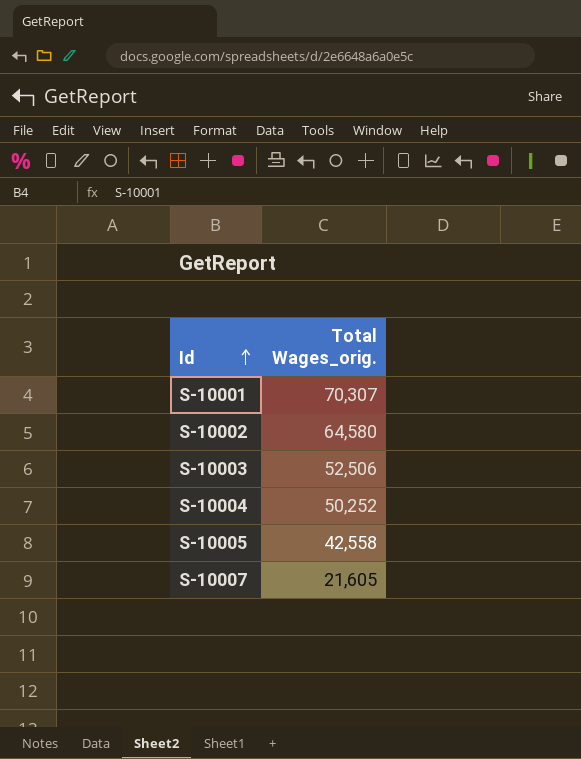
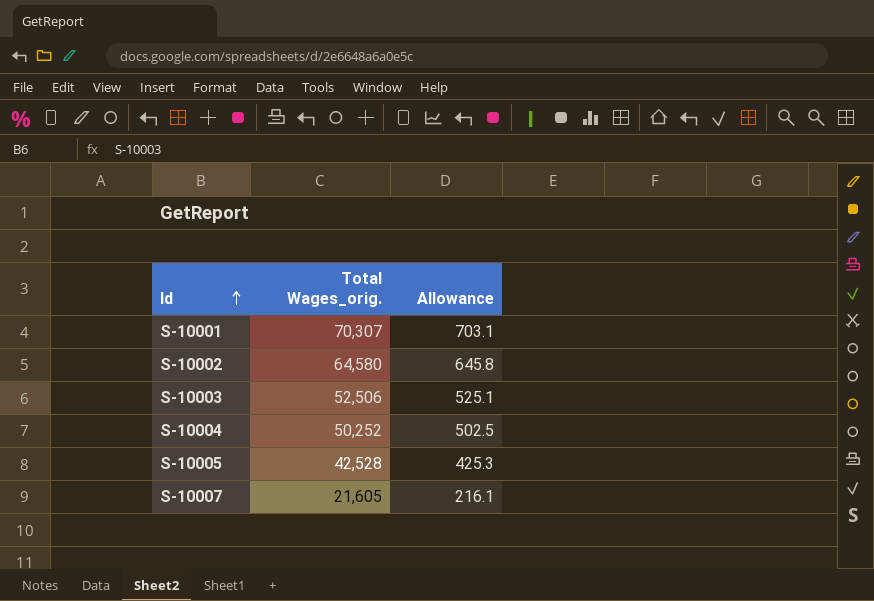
column Allowance | formula: none -> [Total Wages_orig.] * 0.01
S-10005 | Total Wages_orig.: 42,558 -> 42,528

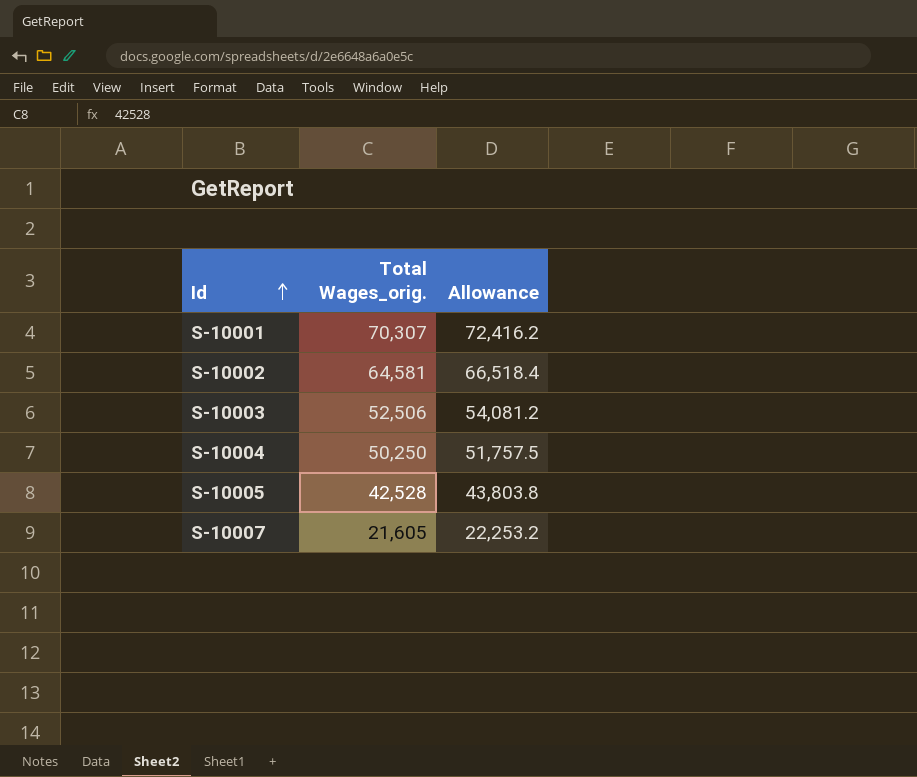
column Allowance | formula: [Total Wages_orig.] * 0.01 -> [Total Wages_orig.] * 1.03
S-10002 | Total Wages_orig.: 64,580 -> 64,581
S-10004 | Total Wages_orig.: 50,252 -> 50,250

